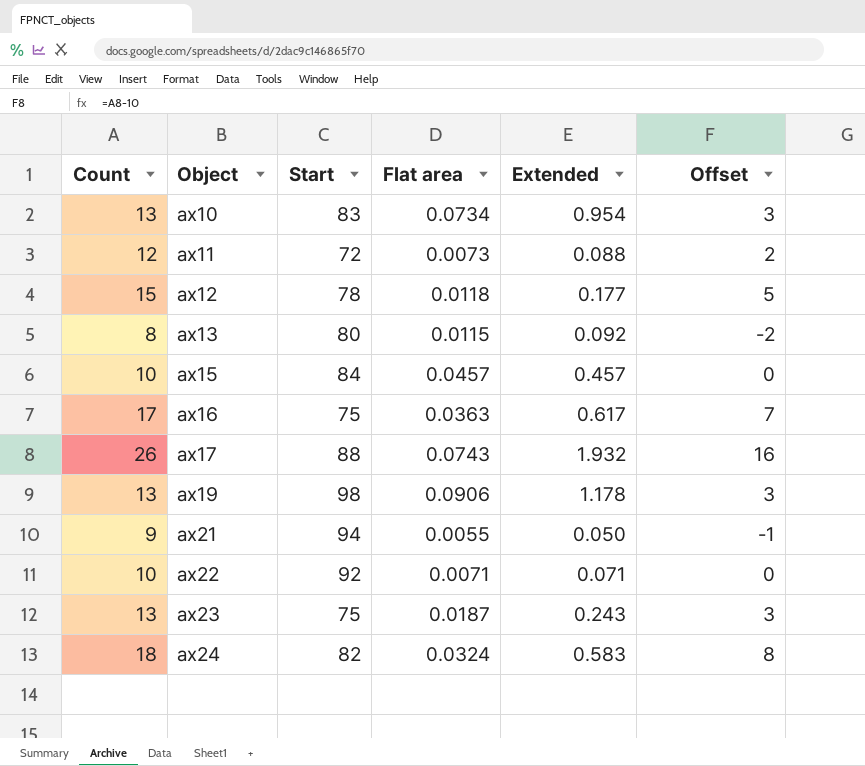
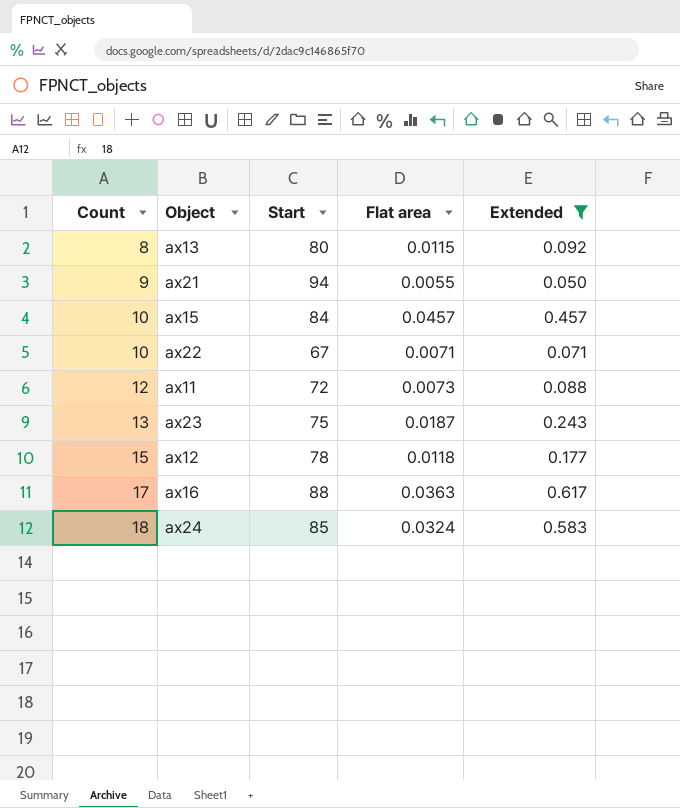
filter: none -> Extended <= 0.617
row order: Object ascending -> Count ascending
column Offset | formula: [Count] - 10 -> none
ax22 | Start: 92 -> 67
ax16 | Start: 75 -> 88
ax24 | Start: 82 -> 85

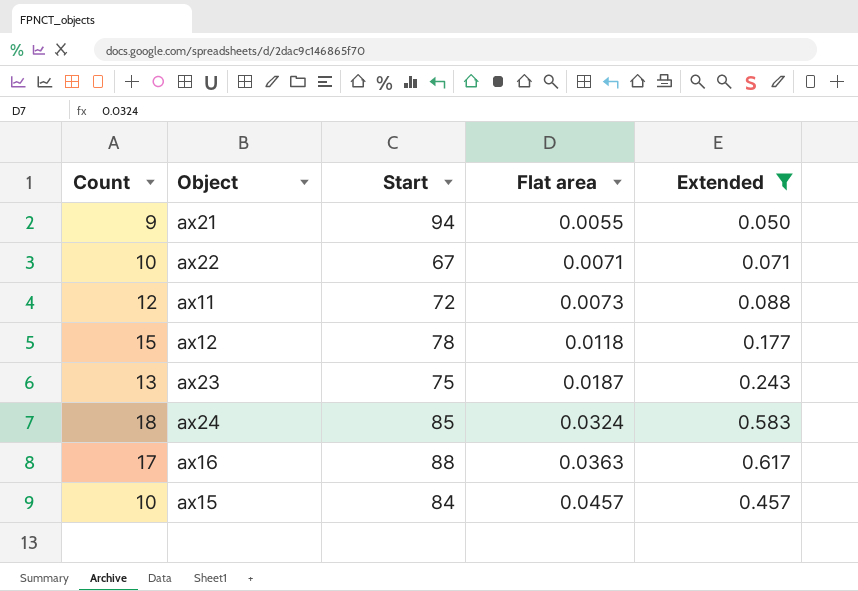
row order: Count ascending -> Flat area ascending
row ax13: 8 | 80 | 0.0115 | 0.092 -> none

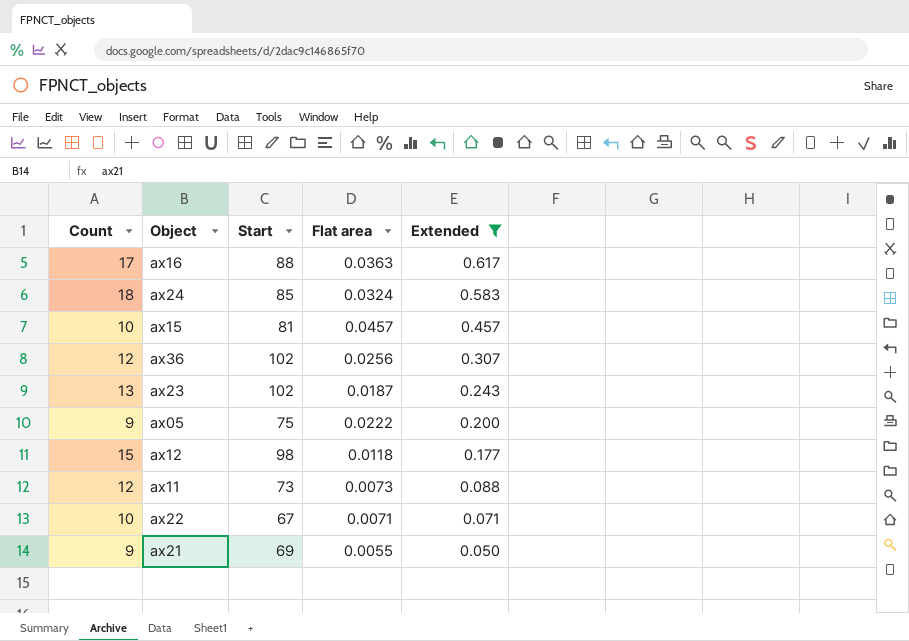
row order: Flat area ascending -> Extended descending
ax15 | Start: 84 -> 81
row ax36: none -> 12 | 102 | 0.0256 | 0.307
ax23 | Start: 75 -> 102
row ax05: none -> 9 | 75 | 0.0222 | 0.200
ax12 | Start: 78 -> 98
ax11 | Start: 72 -> 73
ax21 | Start: 94 -> 69

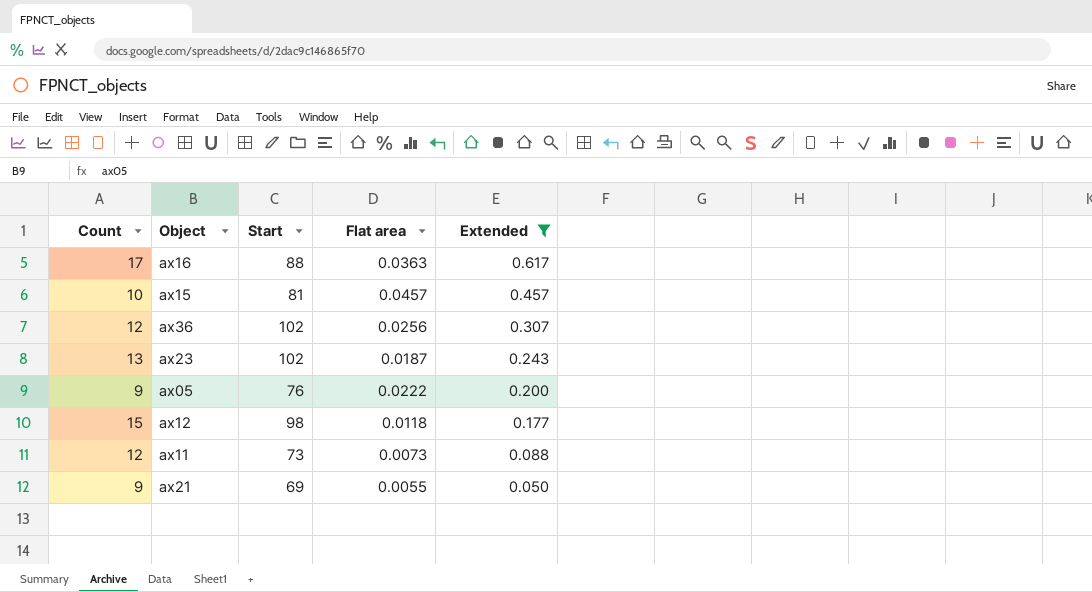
row ax24: 18 | 85 | 0.0324 | 0.583 -> none
row ax22: 10 | 67 | 0.0071 | 0.071 -> none
ax05 | Start: 75 -> 76

